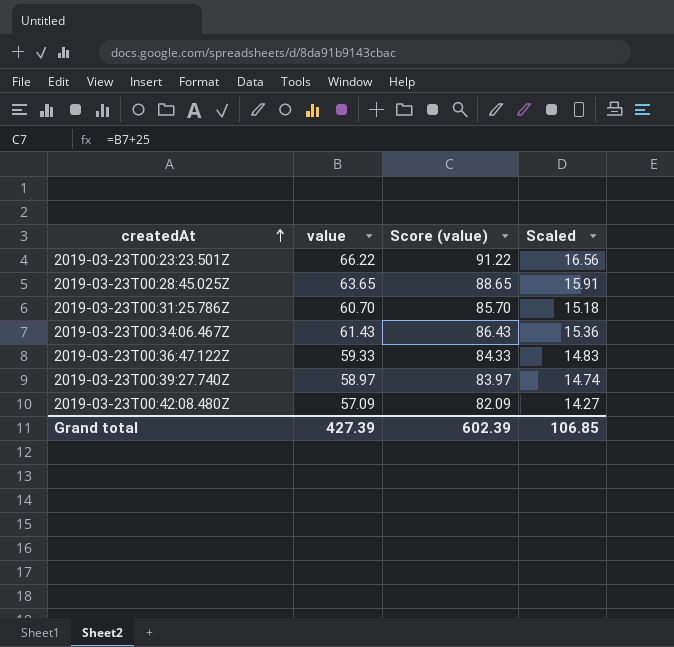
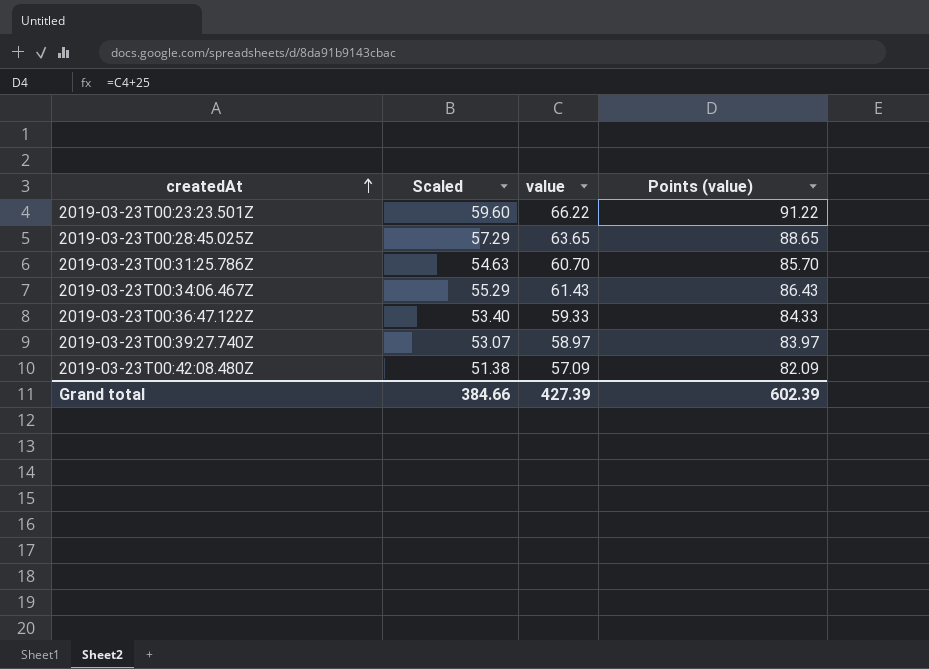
column Scaled | formula: [value] * 0.25 -> [value] * 0.9
column Scaled | position: 4 -> 2
column name: Score (value) -> Points (value)
Grand total | Scaled: 106.85 -> 384.66

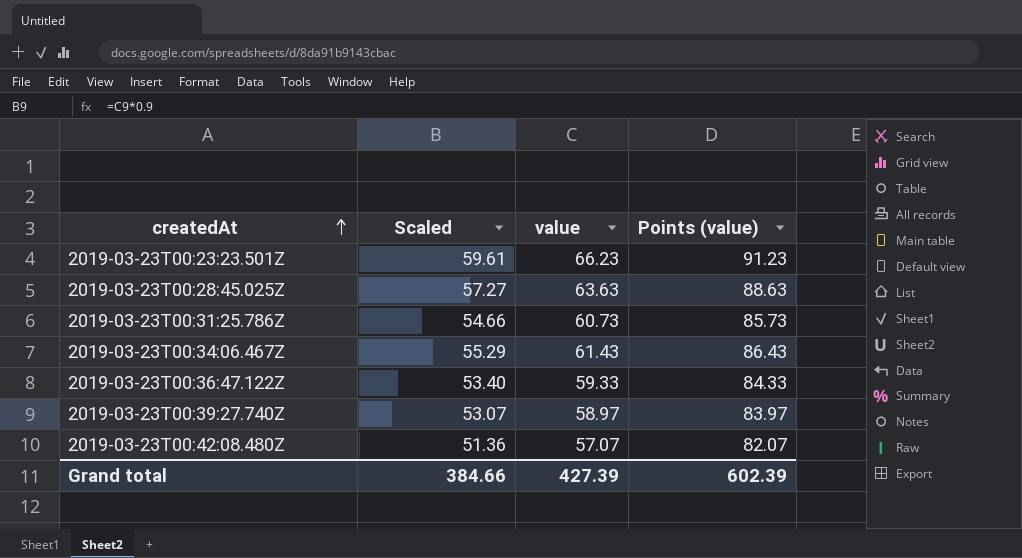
2019-03-23T00:23:23.501Z | Scaled: 59.60 -> 59.61
2019-03-23T00:23:23.501Z | value: 66.22 -> 66.23
2019-03-23T00:23:23.501Z | Points (value): 91.22 -> 91.23
2019-03-23T00:28:45.025Z | Scaled: 57.29 -> 57.27
2019-03-23T00:28:45.025Z | value: 63.65 -> 63.63
2019-03-23T00:28:45.025Z | Points (value): 88.65 -> 88.63
2019-03-23T00:31:25.786Z | Scaled: 54.63 -> 54.66
2019-03-23T00:31:25.786Z | value: 60.70 -> 60.73
2019-03-23T00:31:25.786Z | Points (value): 85.70 -> 85.73
2019-03-23T00:42:08.480Z | Scaled: 51.38 -> 51.36
2019-03-23T00:42:08.480Z | value: 57.09 -> 57.07
2019-03-23T00:42:08.480Z | Points (value): 82.09 -> 82.07

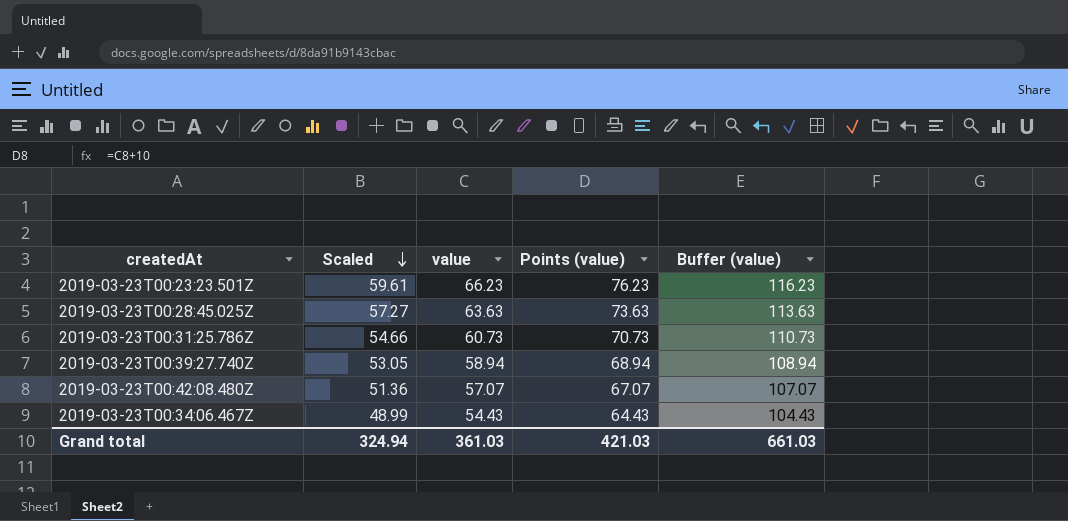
row order: createdAt ascending -> Scaled descending
column Points (value) | formula: [value] + 25 -> [value] + 10
column Buffer (value) | formula: none -> [value] + 50
row 2019-03-23T00:36:47.122Z: 53.40 | 59.33 | 84.33 -> none
2019-03-23T00:39:27.740Z | Scaled: 53.07 -> 53.05
2019-03-23T00:39:27.740Z | value: 58.97 -> 58.94
2019-03-23T00:34:06.467Z | Scaled: 55.29 -> 48.99
2019-03-23T00:34:06.467Z | value: 61.43 -> 54.43
Grand total | Scaled: 384.66 -> 324.94
Grand total | value: 427.39 -> 361.03
Grand total | Points (value): 602.39 -> 421.03

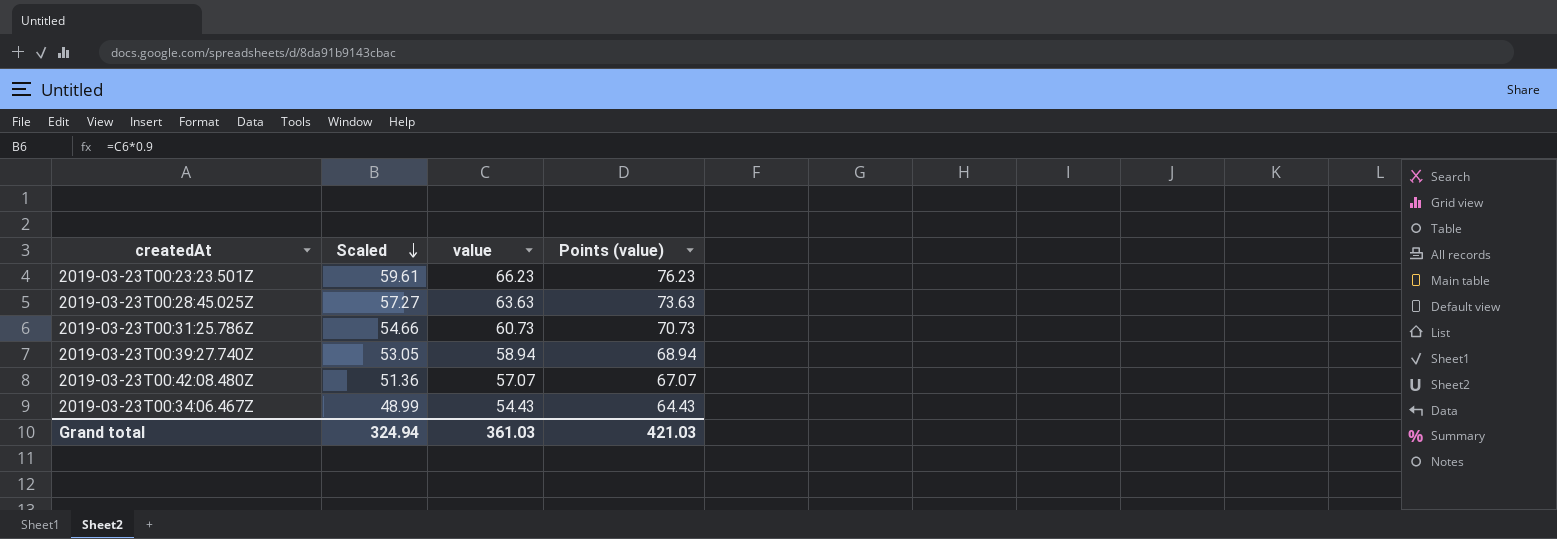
column Buffer (value) | formula: [value] + 50 -> none

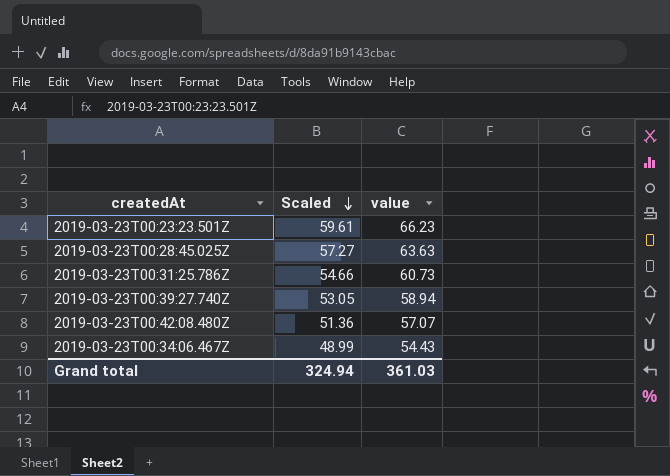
column Points (value) | formula: [value] + 10 -> none

